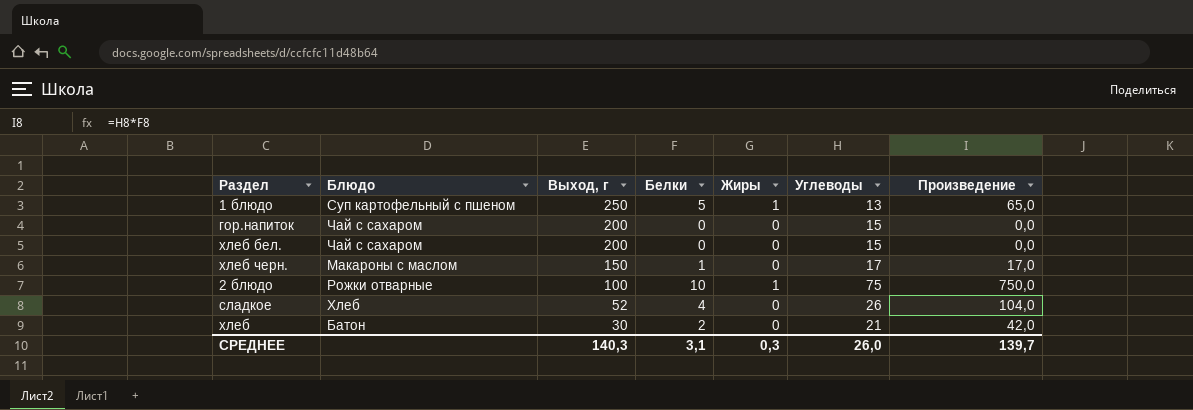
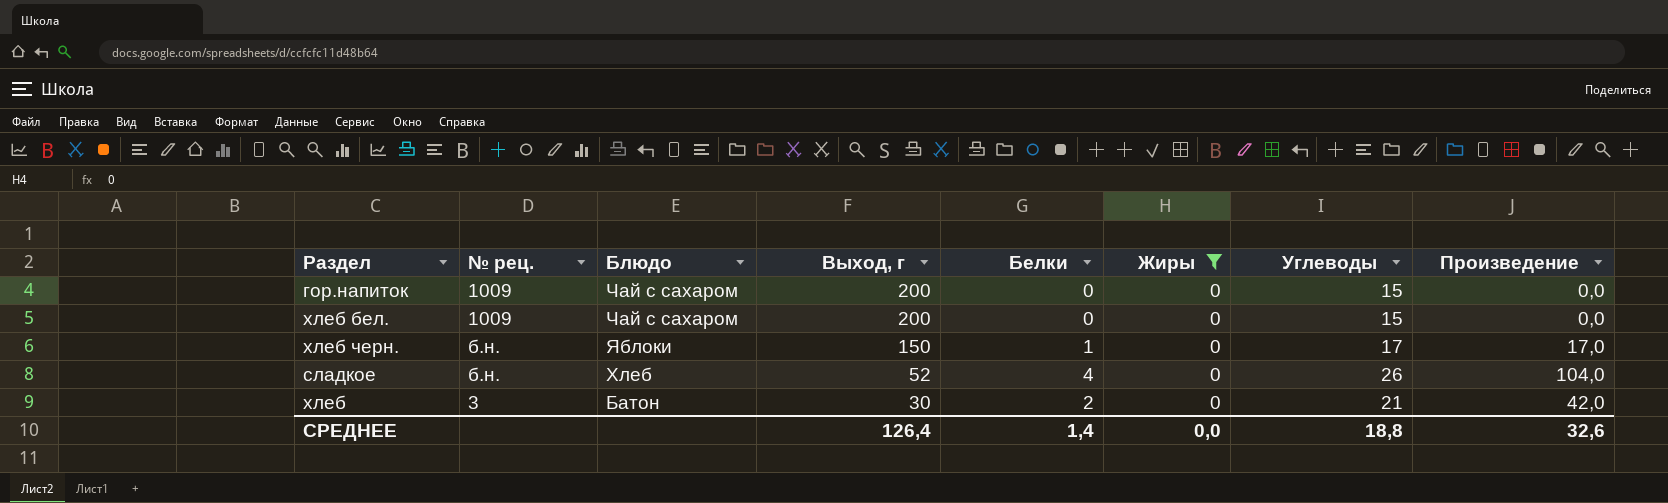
filter: none -> Жиры = 0
column № рец. | position: none -> 2
хлеб черн. | Блюдо: Макароны с маслом -> Яблоки
СРЕДНЕЕ | Выход, г: 140,3 -> 126,4
СРЕДНЕЕ | Белки: 3,1 -> 1,4
СРЕДНЕЕ | Жиры: 0,3 -> 0,0
СРЕДНЕЕ | Углеводы: 26,0 -> 18,8
СРЕДНЕЕ | Произведение: 139,7 -> 32,6

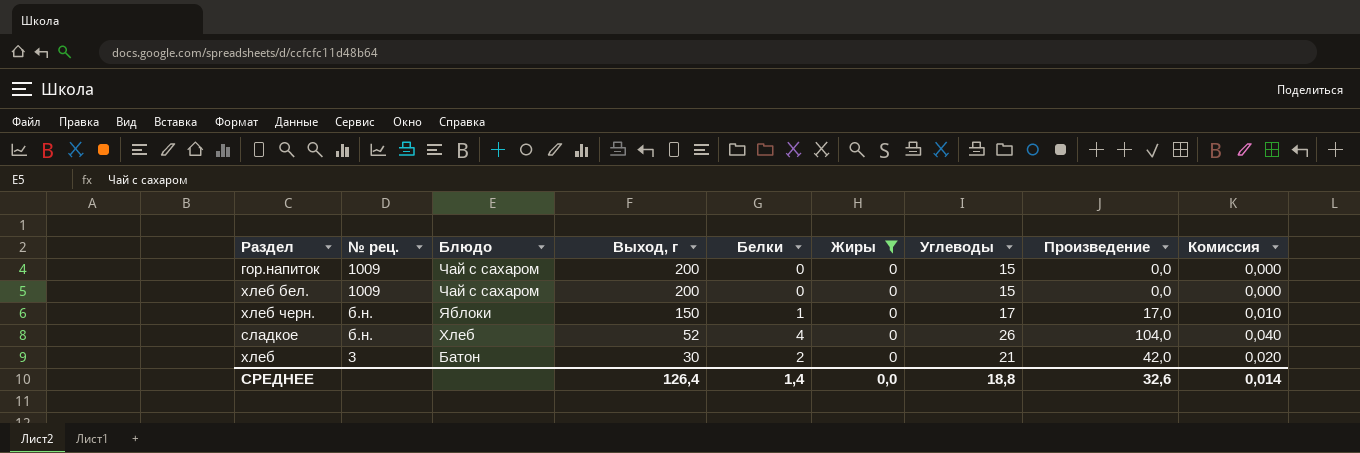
column Комиссия | formula: none -> [Белки] * 0,01

